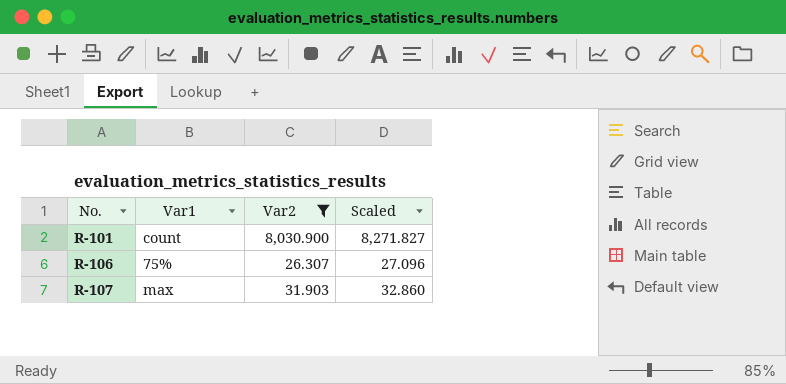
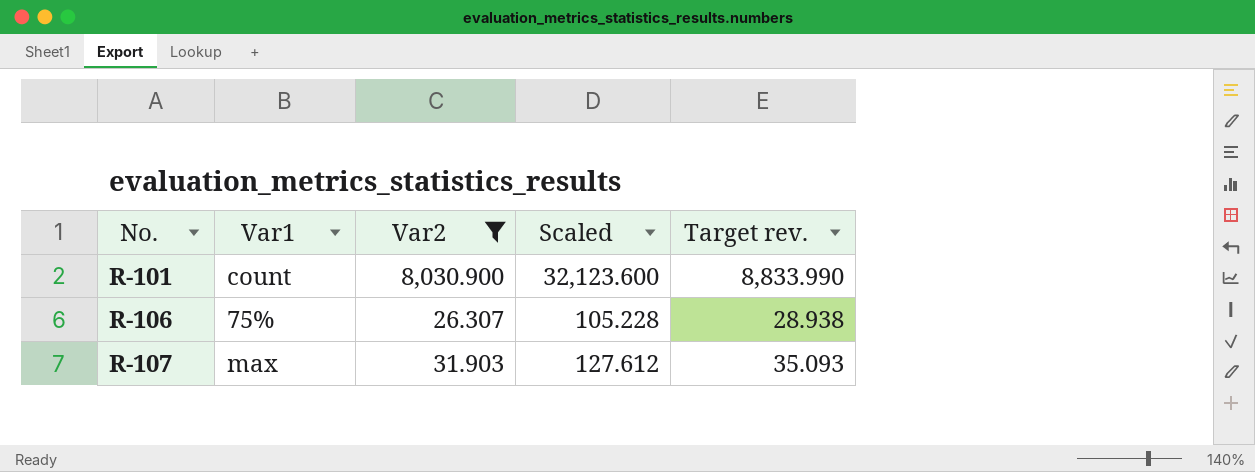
column Scaled | formula: [Var2] * 1.03 -> [Var2] * 4
column Target rev. | formula: none -> [Var2] * 1.1

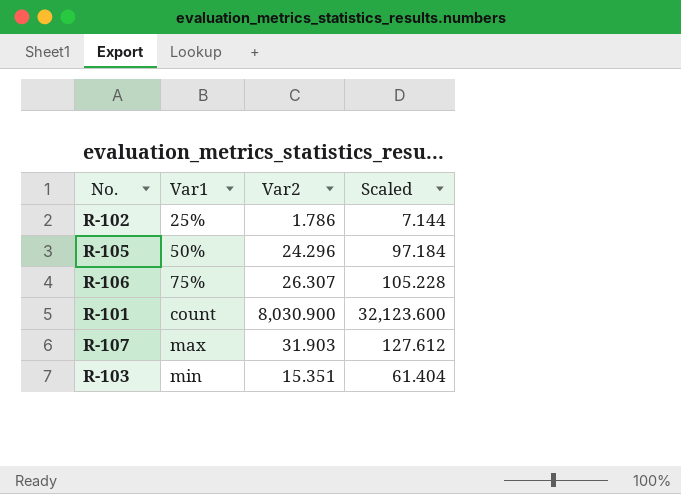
filter: Var2 >= 26.307 -> none
row order: No. ascending -> Var1 ascending
column Target rev. | formula: [Var2] * 1.1 -> none

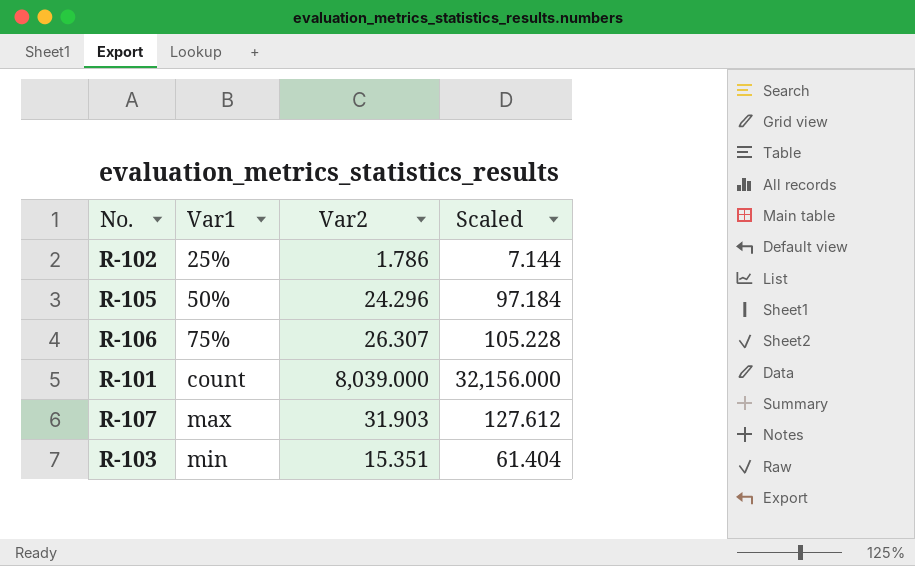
R-101 | Var2: 8,030.900 -> 8,039.000
R-101 | Scaled: 32,123.600 -> 32,156.000

